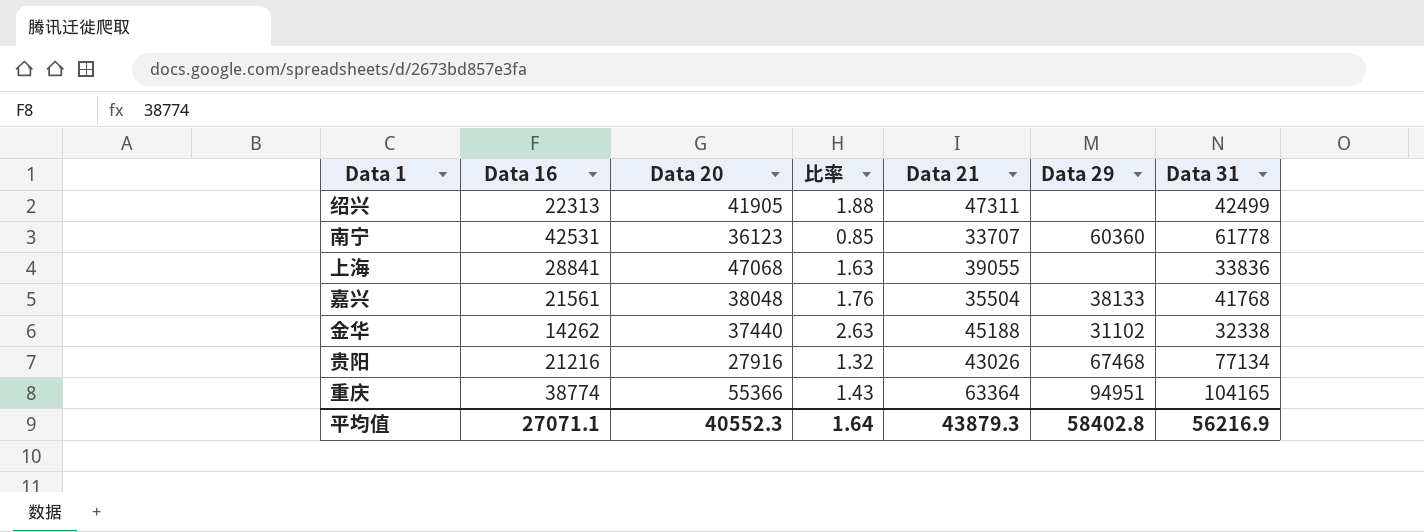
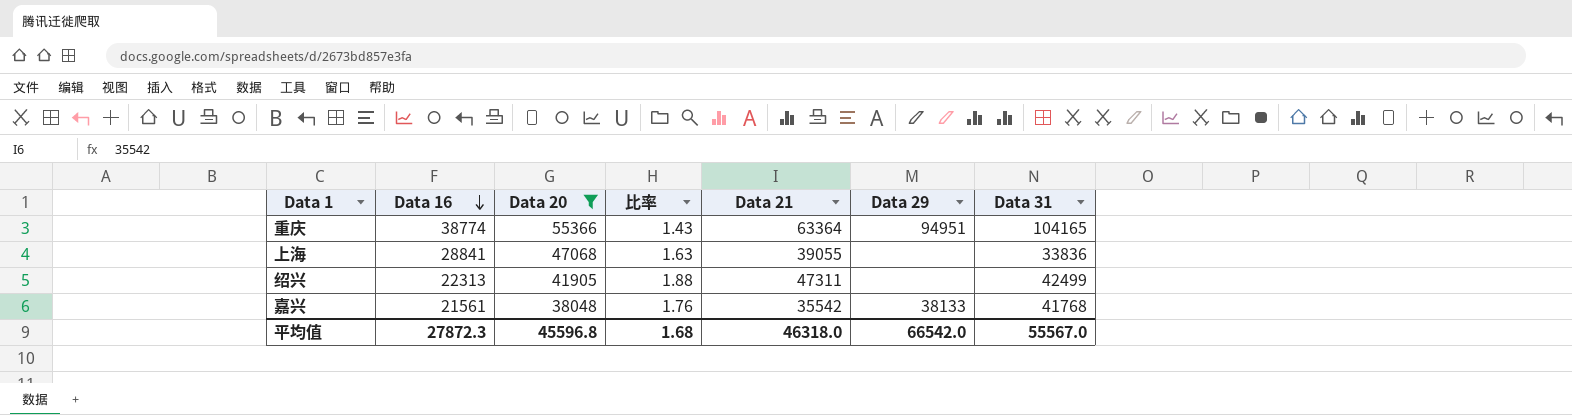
filter: none -> Data 20 >= 38048
row order: none -> Data 16 descending
嘉兴 | Data 21: 35504 -> 35542
平均值 | Data 16: 27071.1 -> 27872.3
平均值 | Data 20: 40552.3 -> 45596.8
平均值 | 比率: 1.64 -> 1.68
平均值 | Data 21: 43879.3 -> 46318.0
平均值 | Data 29: 58402.8 -> 66542.0
平均值 | Data 31: 56216.9 -> 55567.0

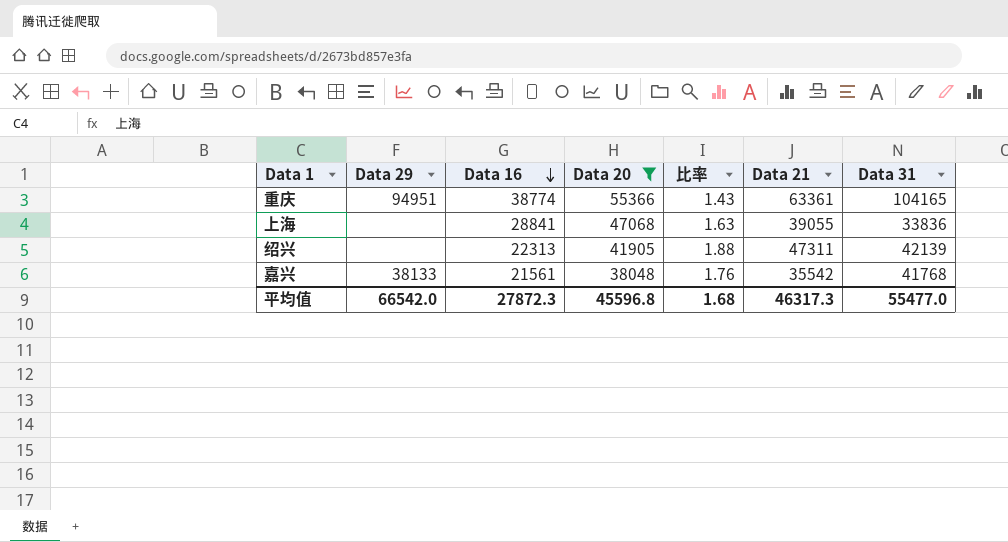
column Data 29 | position: 6 -> 2
重庆 | Data 21: 63364 -> 63361
绍兴 | Data 31: 42499 -> 42139
平均值 | Data 21: 46318.0 -> 46317.3
平均值 | Data 31: 55567.0 -> 55477.0

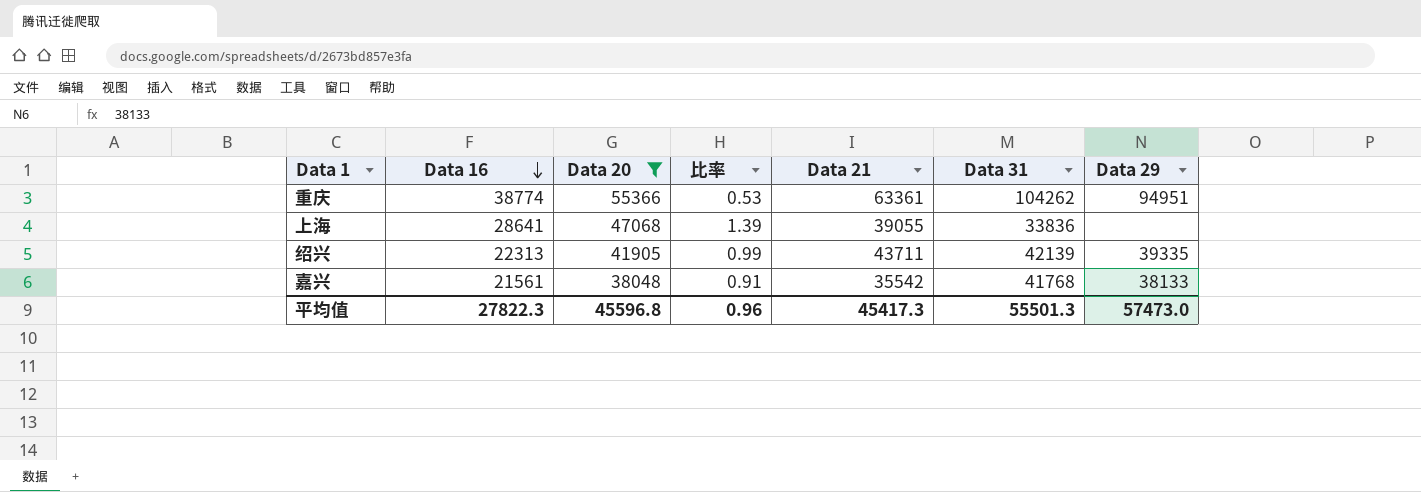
column 比率 | formula: [Data 20] / [Data 16] -> [Data 20] / [Data 31]
column Data 29 | position: 2 -> 7
重庆 | Data 31: 104165 -> 104262
上海 | Data 16: 28841 -> 28641
绍兴 | Data 21: 47311 -> 43711
绍兴 | Data 29: none -> 39335
平均值 | Data 16: 27872.3 -> 27822.3
平均值 | 比率: 1.68 -> 0.96
平均值 | Data 21: 46317.3 -> 45417.3
平均值 | Data 31: 55477.0 -> 55501.3
平均值 | Data 29: 66542.0 -> 57473.0

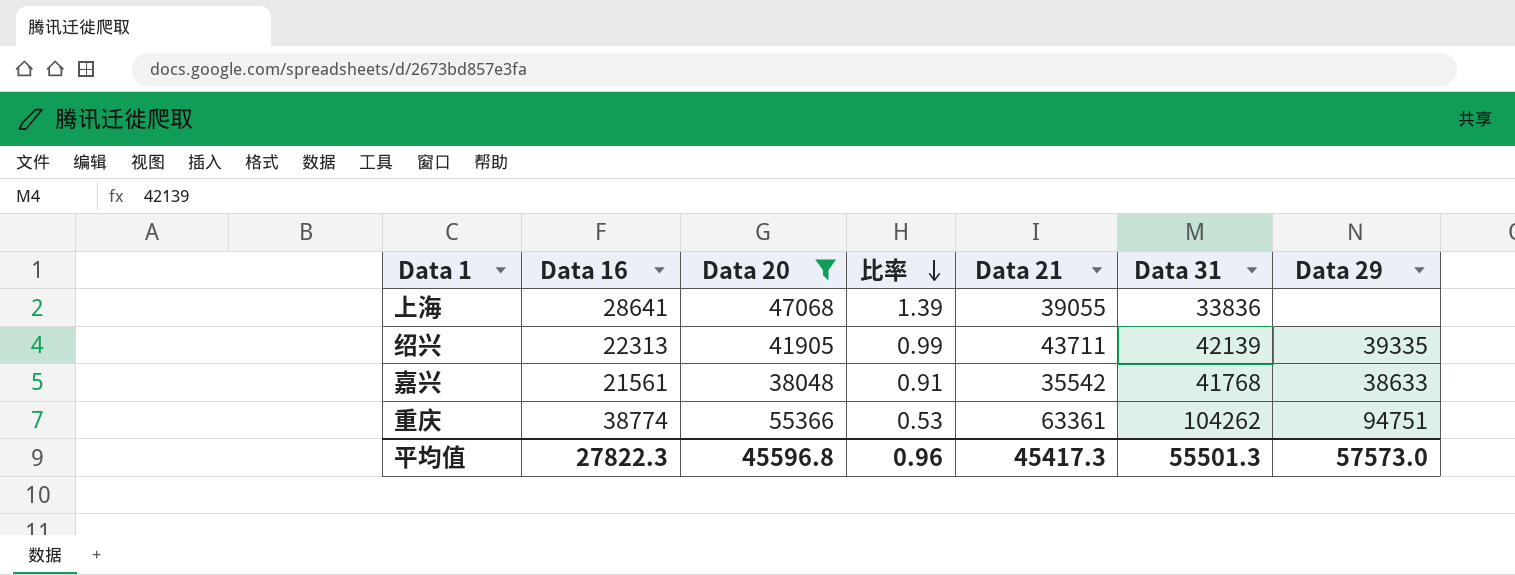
row order: Data 16 descending -> 比率 descending
嘉兴 | Data 29: 38133 -> 38633
重庆 | Data 29: 94951 -> 94751
平均值 | Data 29: 57473.0 -> 57573.0

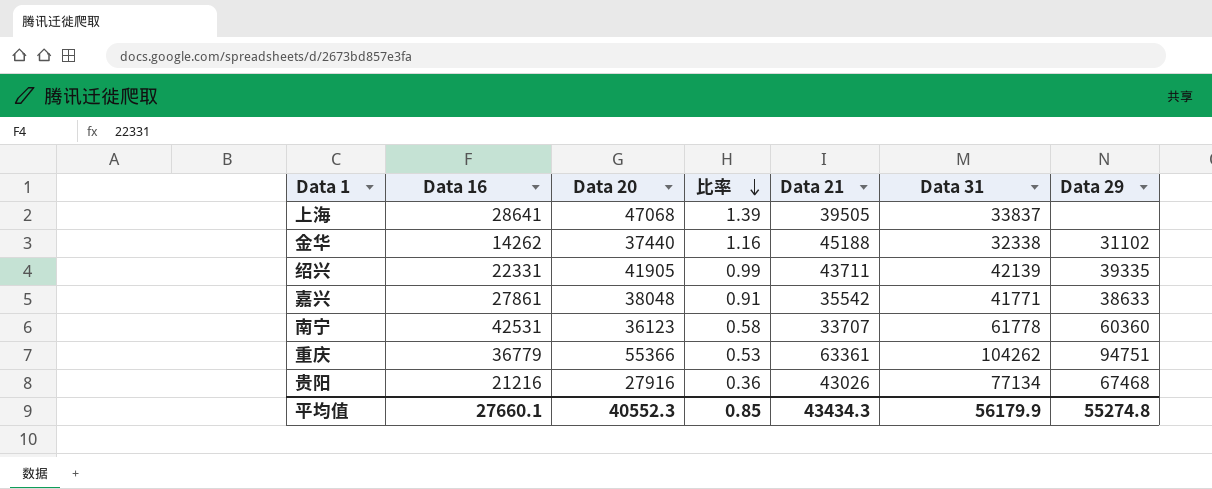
filter: Data 20 >= 38048 -> none
上海 | Data 21: 39055 -> 39505
上海 | Data 31: 33836 -> 33837
绍兴 | Data 16: 22313 -> 22331
嘉兴 | Data 16: 21561 -> 27861
嘉兴 | Data 31: 41768 -> 41771
重庆 | Data 16: 38774 -> 36779
平均值 | Data 16: 27822.3 -> 27660.1
平均值 | Data 20: 45596.8 -> 40552.3
平均值 | 比率: 0.96 -> 0.85
平均值 | Data 21: 45417.3 -> 43434.3
平均值 | Data 31: 55501.3 -> 56179.9
平均值 | Data 29: 57573.0 -> 55274.8

